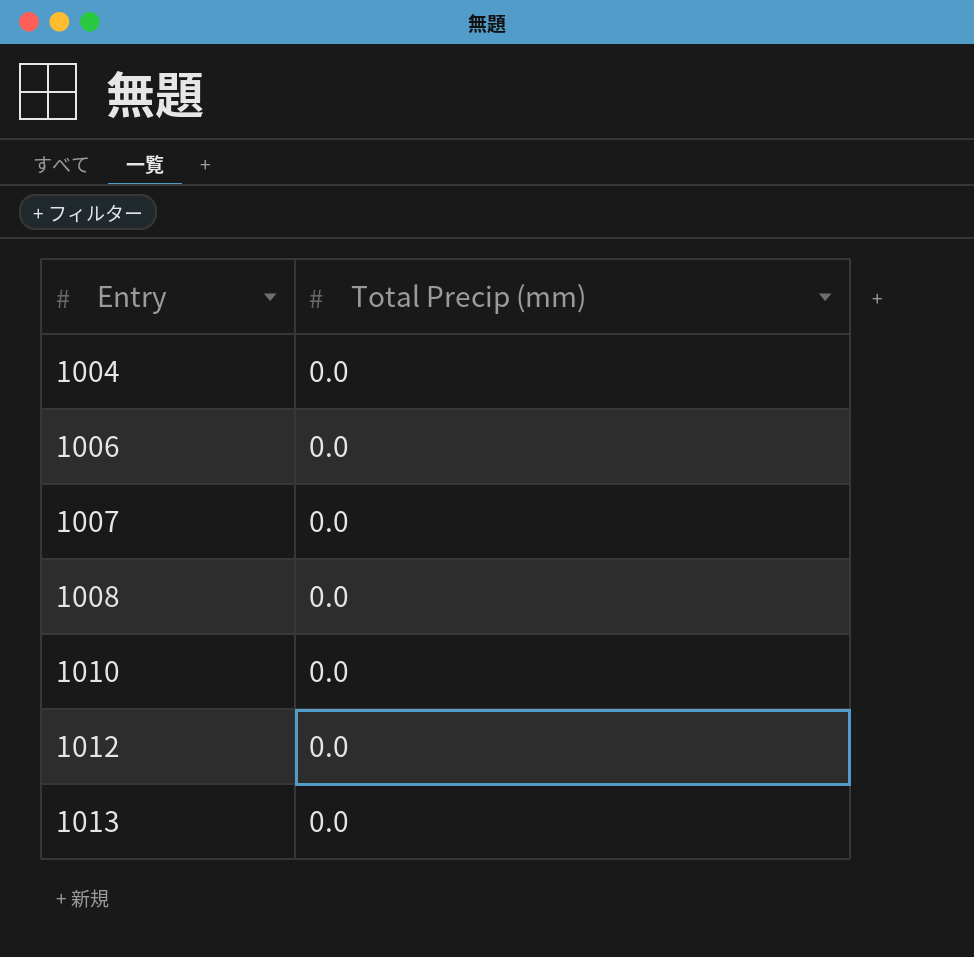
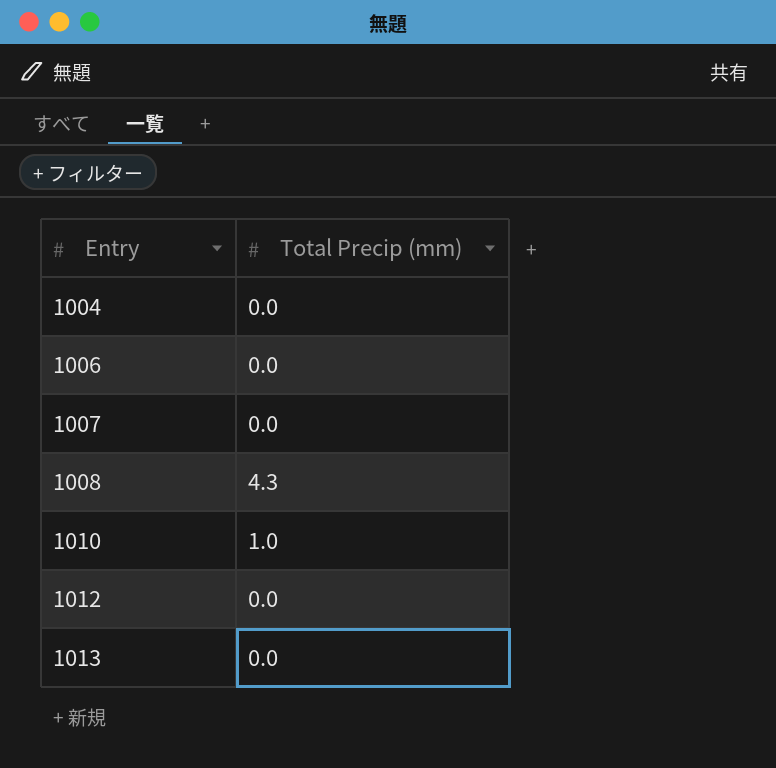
1008 | Total Precip (mm): 0.0 -> 4.3
1010 | Total Precip (mm): 0.0 -> 1.0

